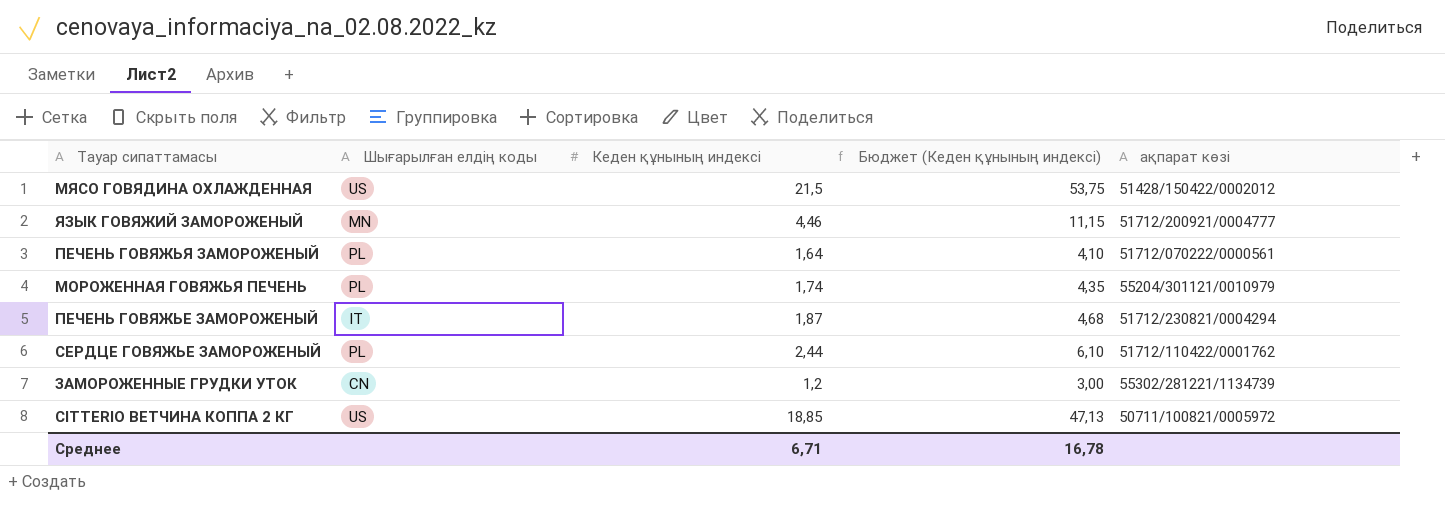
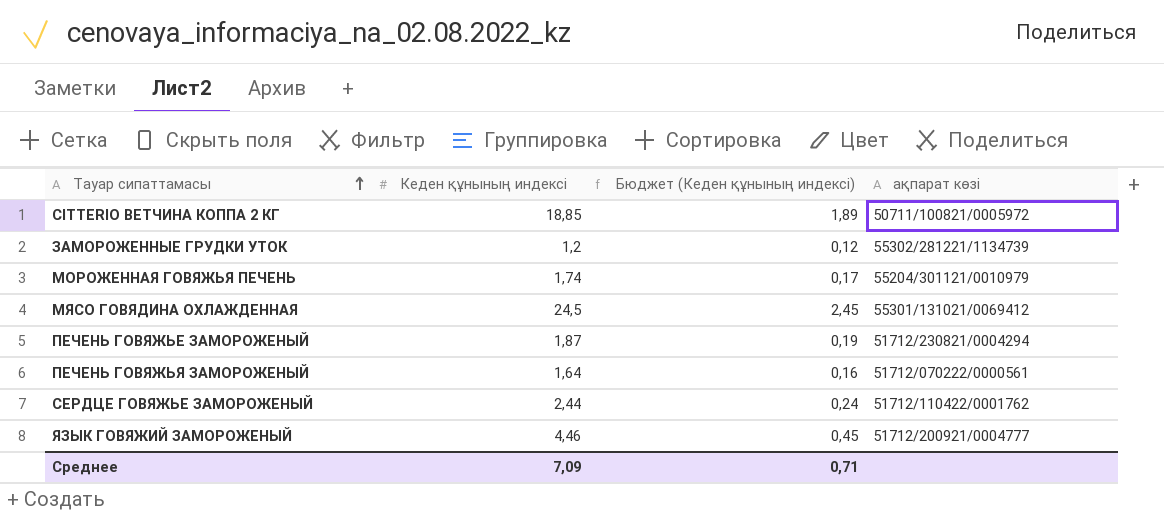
row order: none -> Тауар сипаттамасы ascending
column Шығарылған елдің коды | position: 2 -> none
column Бюджет (Кеден құнының индексі) | formula: [Кеден құнының индексі] * 2,5 -> [Кеден құнының индексі] * 0,1
МЯСО ГОВЯДИНА ОХЛАЖДЕННАЯ | Кеден құнының индексі: 21,5 -> 24,5
МЯСО ГОВЯДИНА ОХЛАЖДЕННАЯ | ақпарат көзі: 51428/150422/0002012 -> 55301/131021/0069412
Среднее | Кеден құнының индексі: 6,71 -> 7,09
Среднее | Бюджет (Кеден құнының индексі): 16,78 -> 0,71

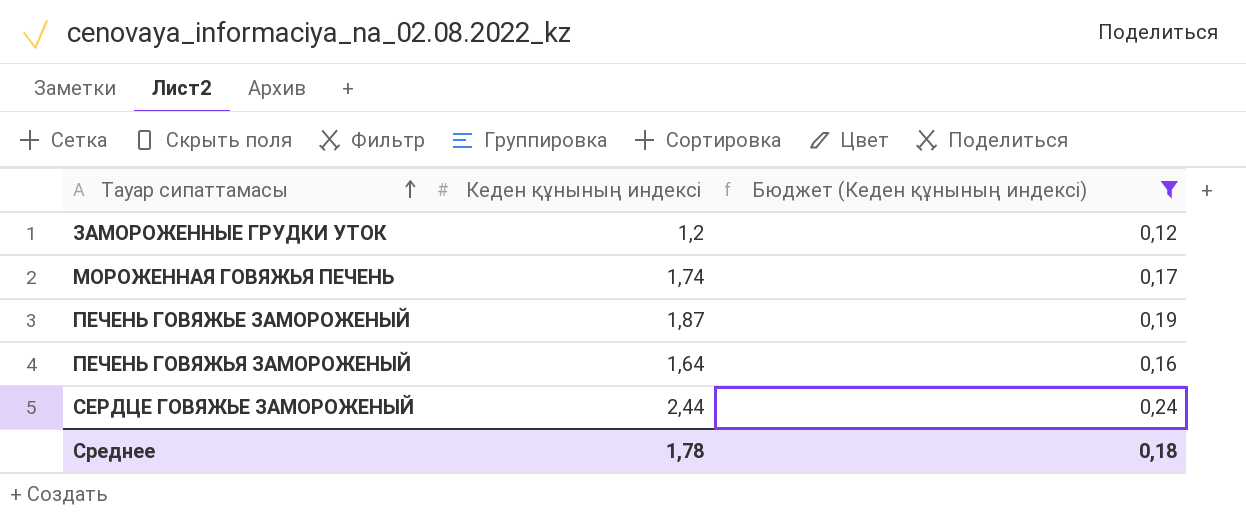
filter: none -> Бюджет (Кеден құнының индексі) <= 0,24
column ақпарат көзі | position: 4 -> none
Среднее | Кеден құнының индексі: 7,09 -> 1,78
Среднее | Бюджет (Кеден құнының индексі): 0,71 -> 0,18

